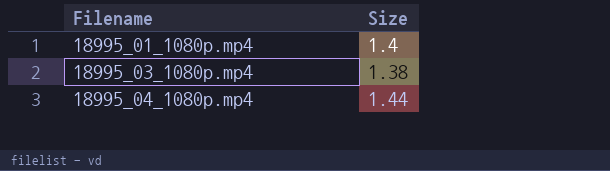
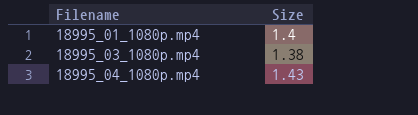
18995_04_1080p.mp4 | Size: 1.44 -> 1.43

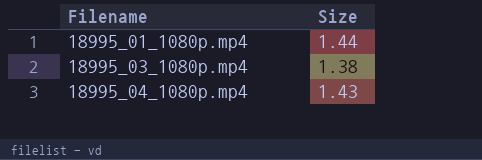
18995_01_1080p.mp4 | Size: 1.4 -> 1.44

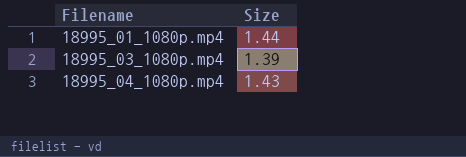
18995_03_1080p.mp4 | Size: 1.38 -> 1.39

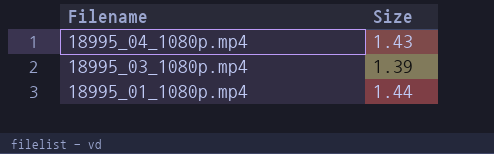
row order: Filename ascending -> Filename descending

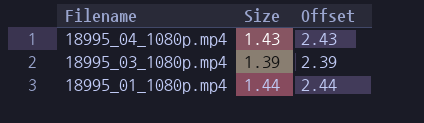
column Offset | formula: none -> [Size] + 1

